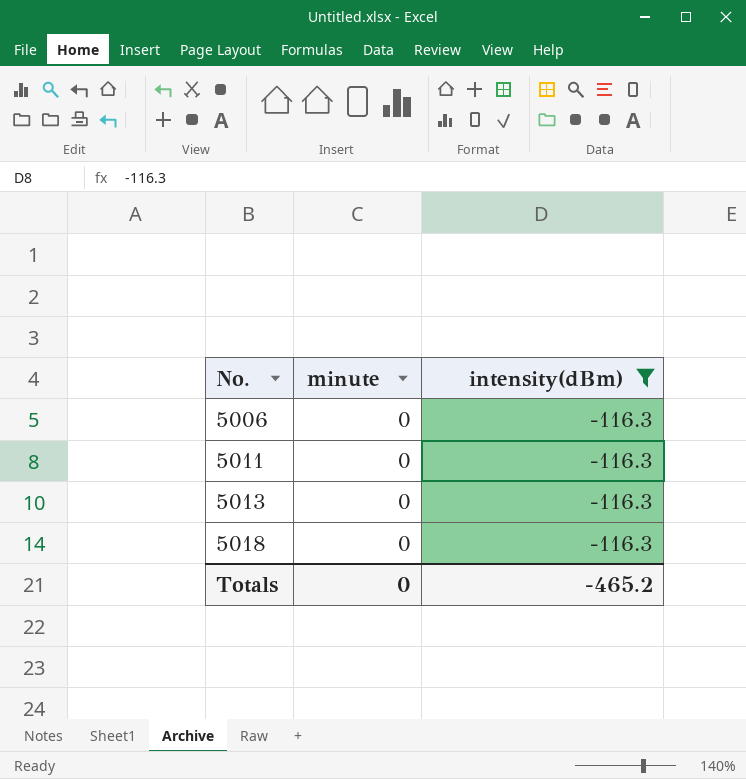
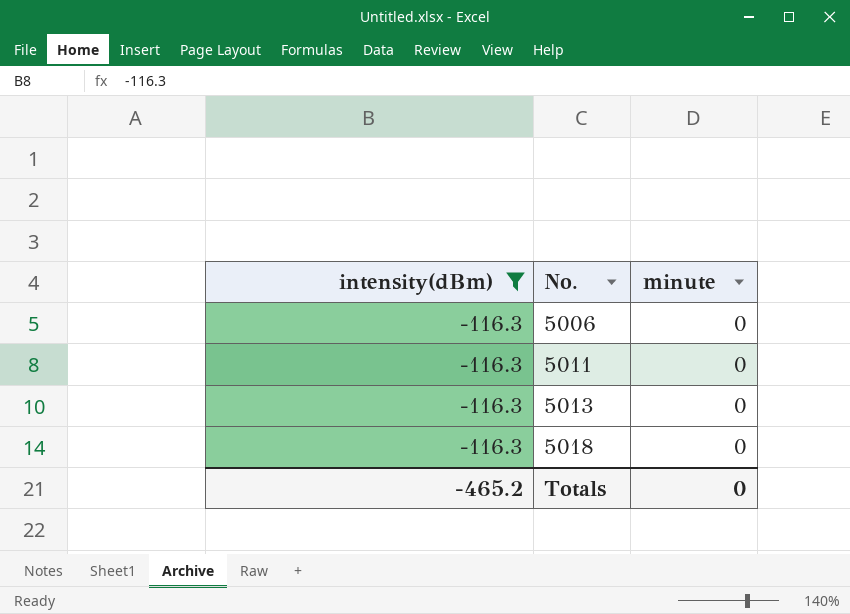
column intensity(dBm) | position: 3 -> 1

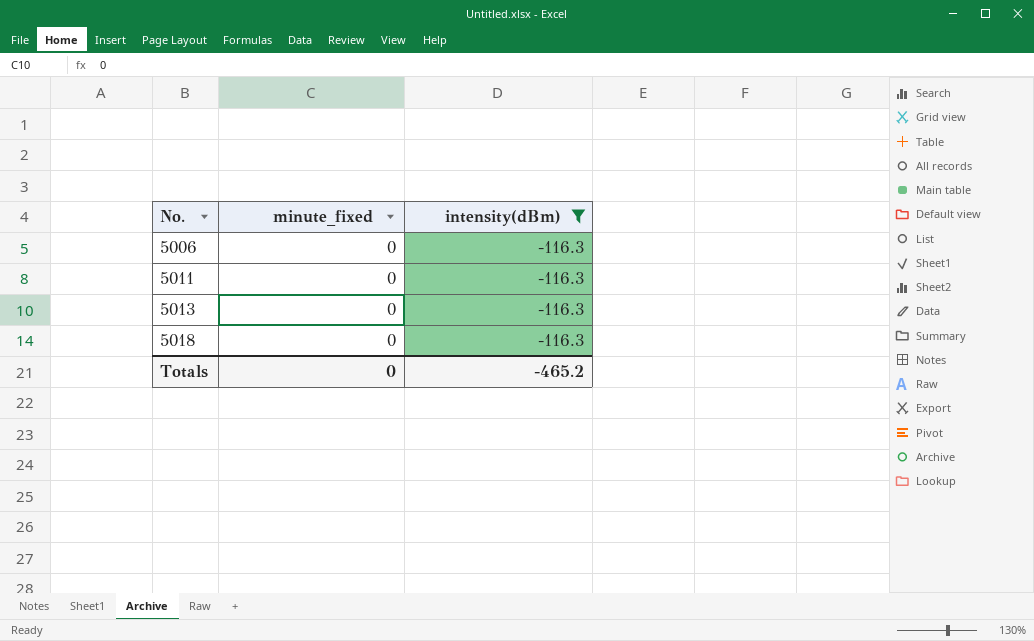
column name: minute -> minute_fixed
column intensity(dBm) | position: 1 -> 3

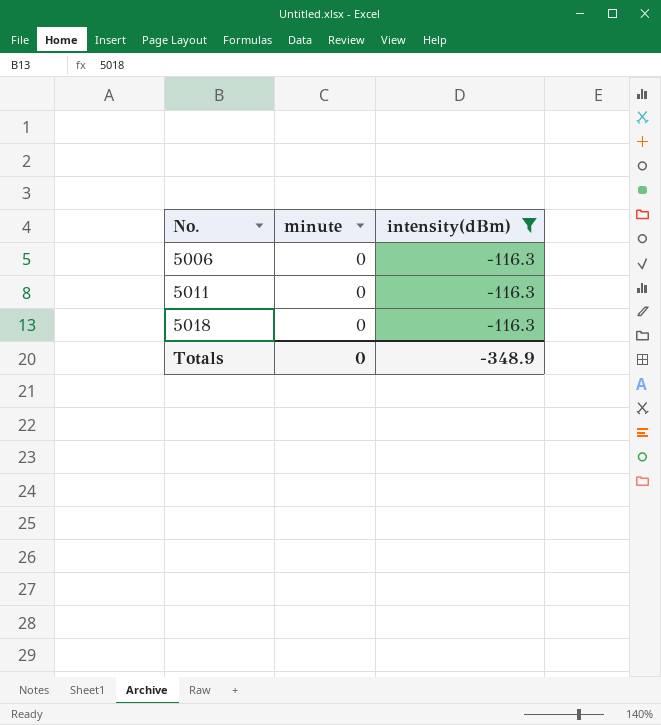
column name: minute_fixed -> minute
row 5013: 0 | -116.3 -> none
Totals | intensity(dBm): -465.2 -> -348.9

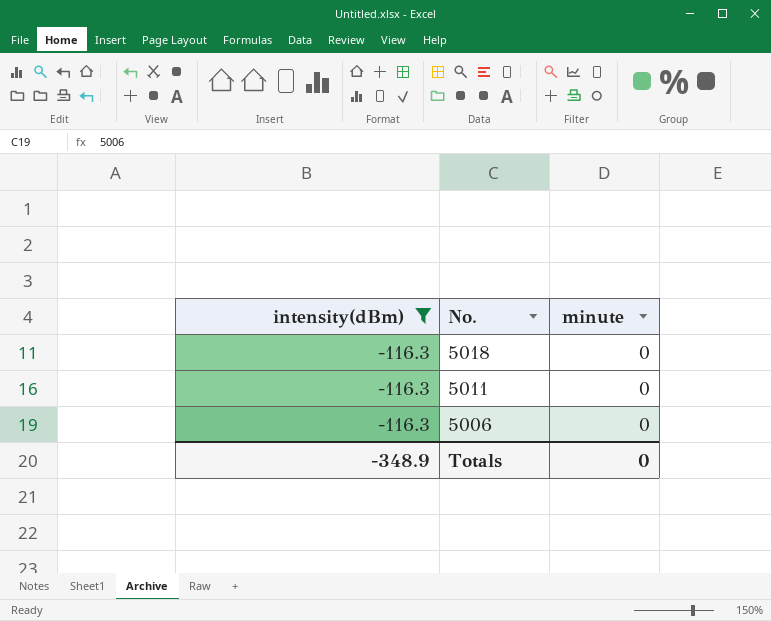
row order: No. ascending -> No. descending
column intensity(dBm) | position: 3 -> 1

